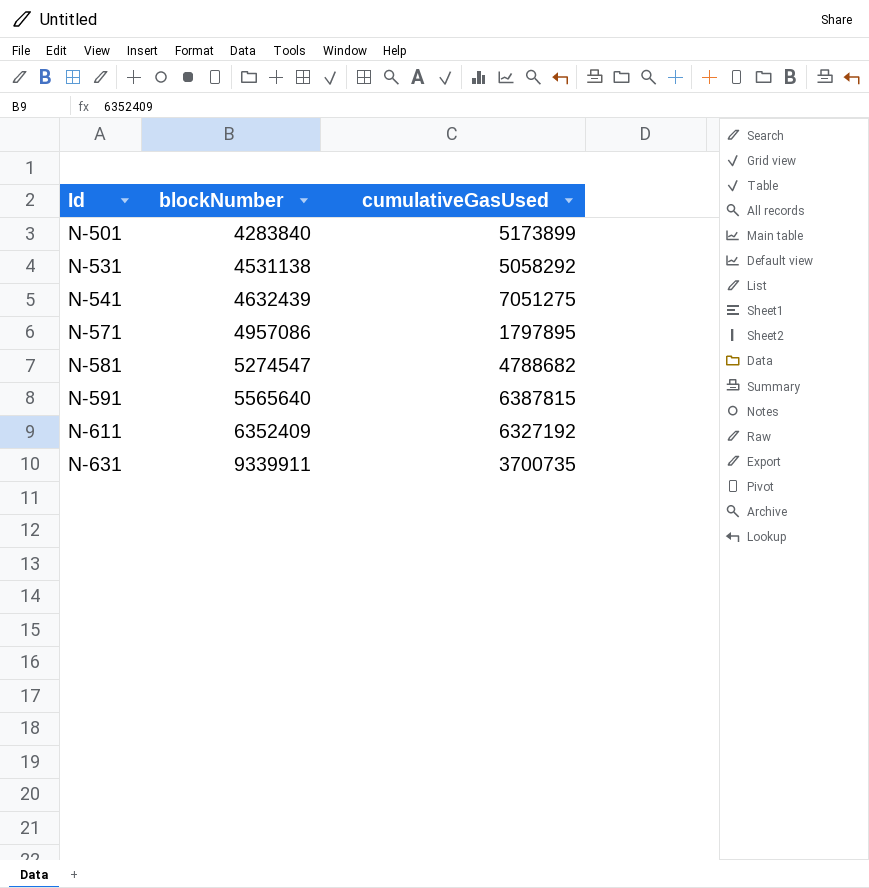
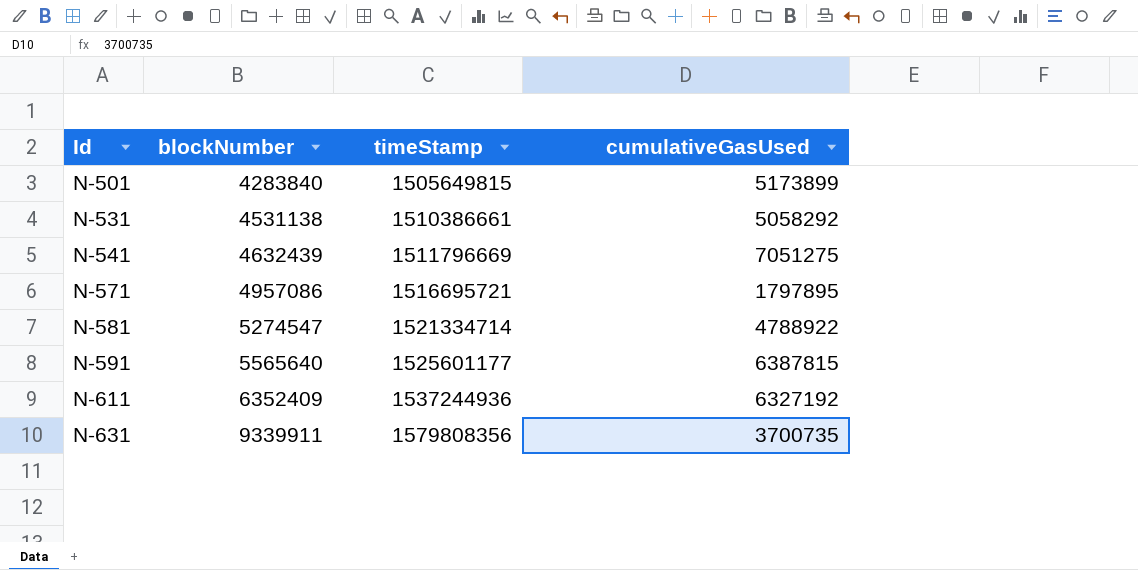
column timeStamp | position: none -> 3
N-581 | cumulativeGasUsed: 4788682 -> 4788922

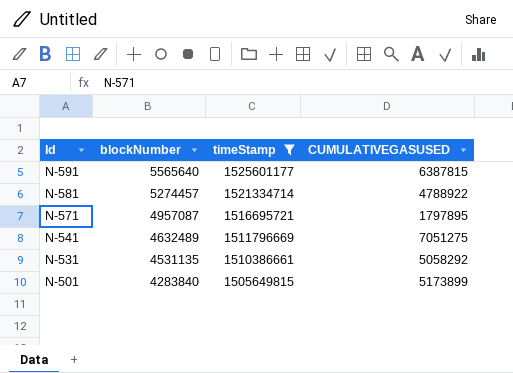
filter: none -> timeStamp <= 1525601177
row order: Id ascending -> Id descending
column name: cumulativeGasUsed -> CUMULATIVEGASUSED
N-581 | blockNumber: 5274547 -> 5274457
N-571 | blockNumber: 4957086 -> 4957087
N-541 | blockNumber: 4632439 -> 4632489
N-531 | blockNumber: 4531138 -> 4531135

